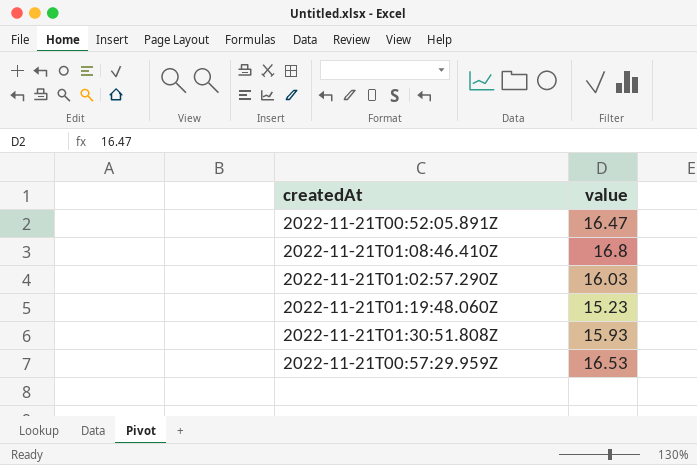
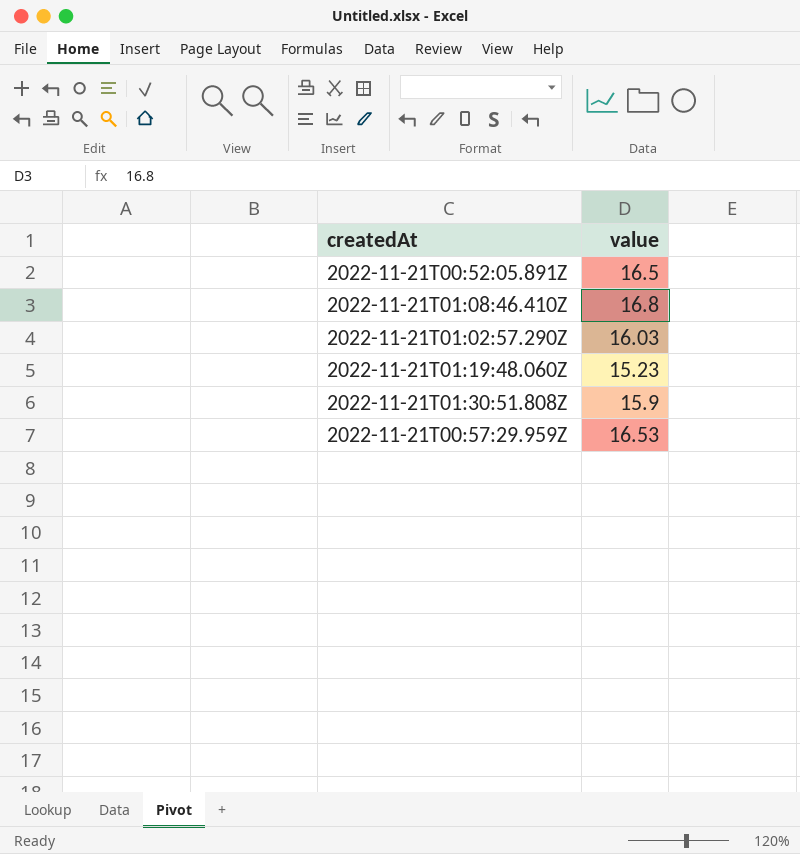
2022-11-21T00:52:05.891Z | value: 16.47 -> 16.5
2022-11-21T01:30:51.808Z | value: 15.93 -> 15.9

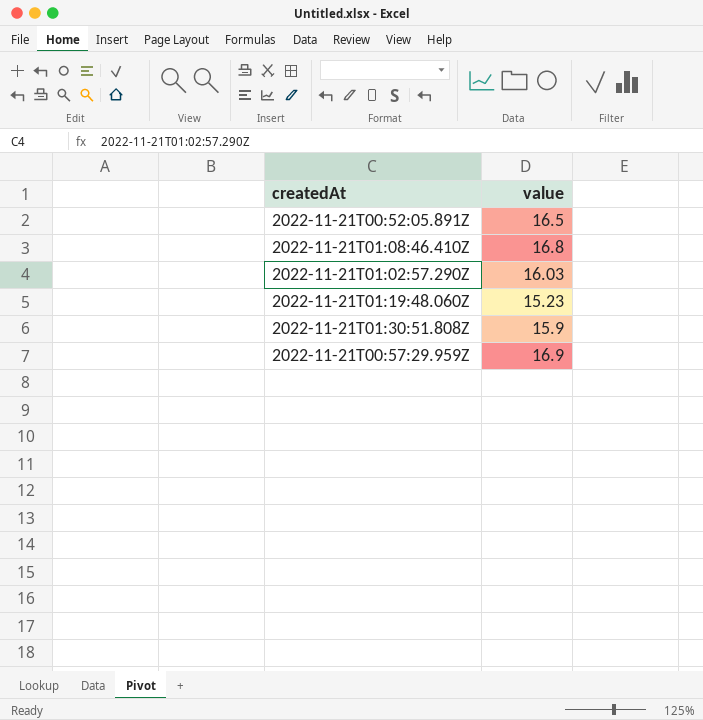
2022-11-21T00:57:29.959Z | value: 16.53 -> 16.9

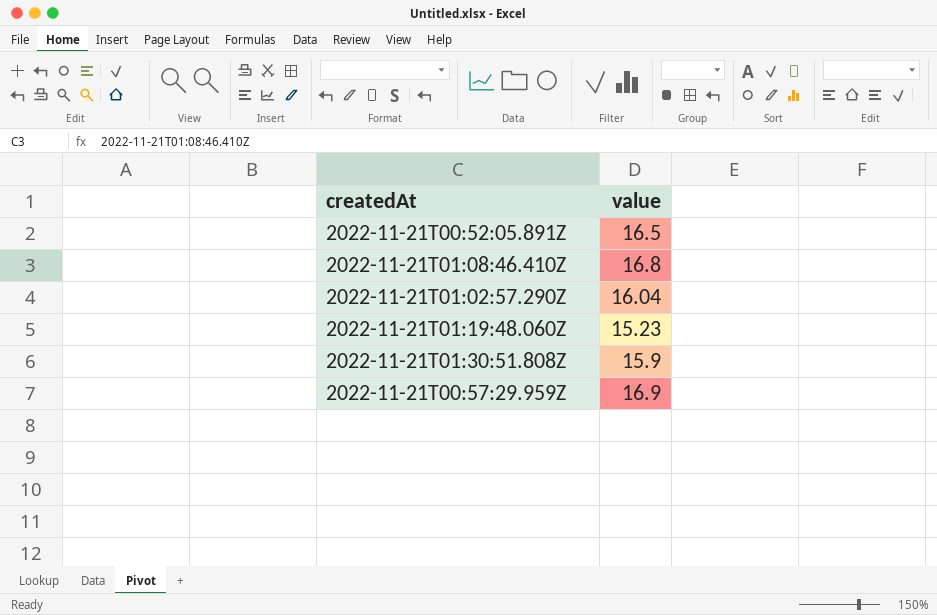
2022-11-21T01:02:57.290Z | value: 16.03 -> 16.04

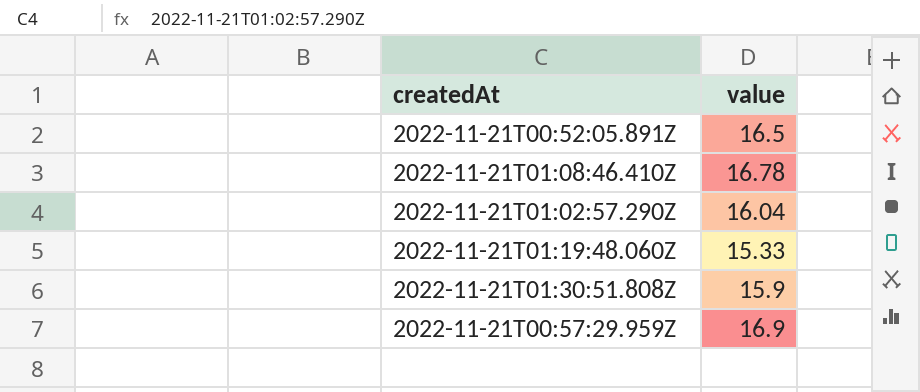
2022-11-21T01:08:46.410Z | value: 16.8 -> 16.78
2022-11-21T01:19:48.060Z | value: 15.23 -> 15.33

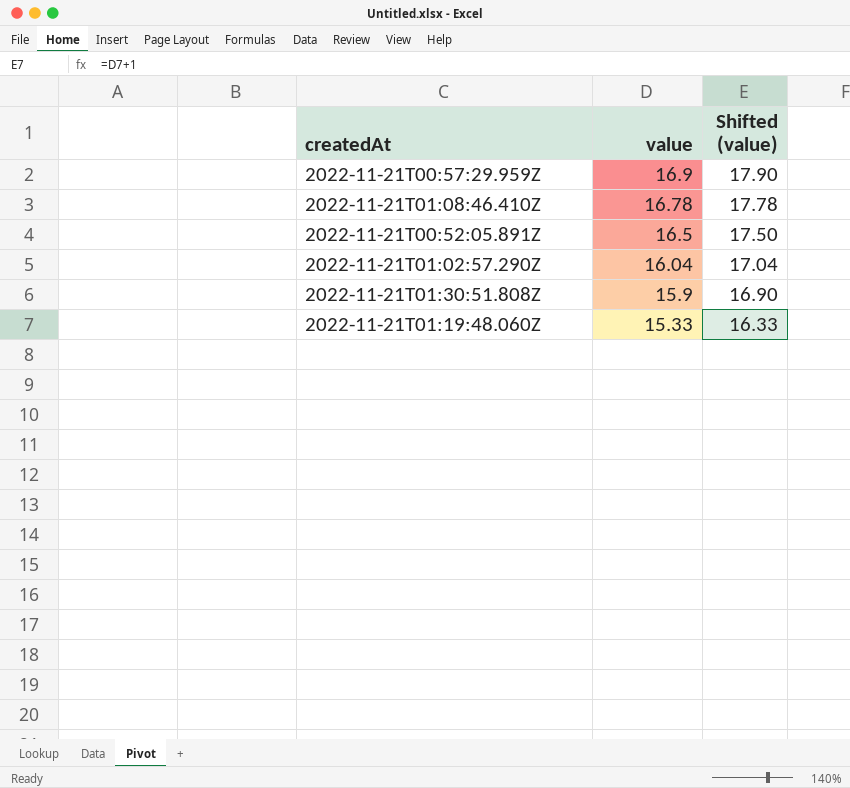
row order: none -> value descending
column Shifted (value) | formula: none -> [value] + 1

